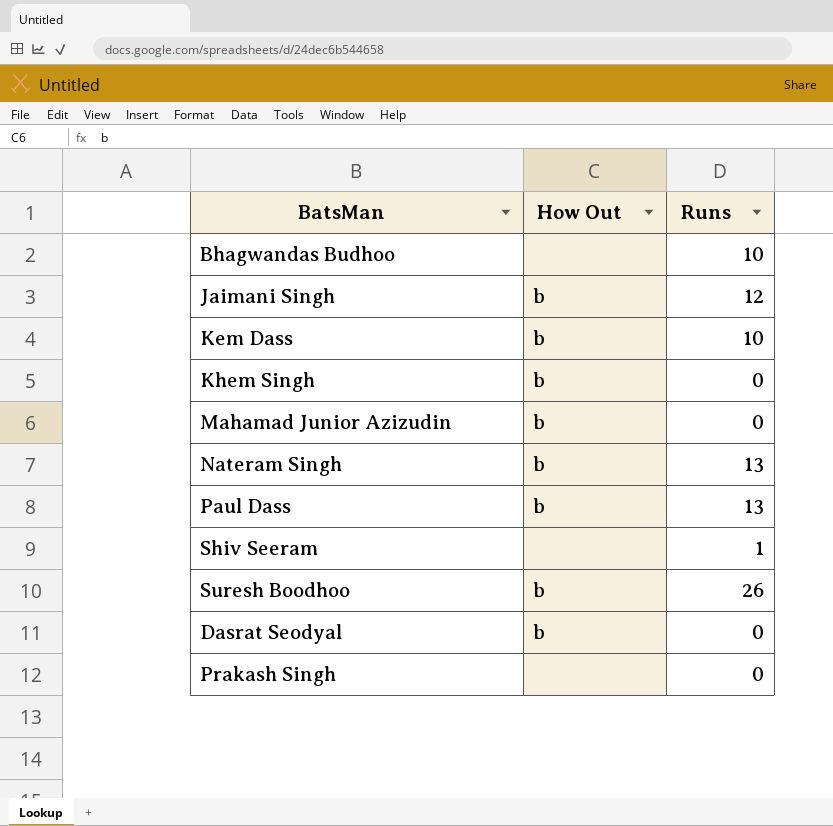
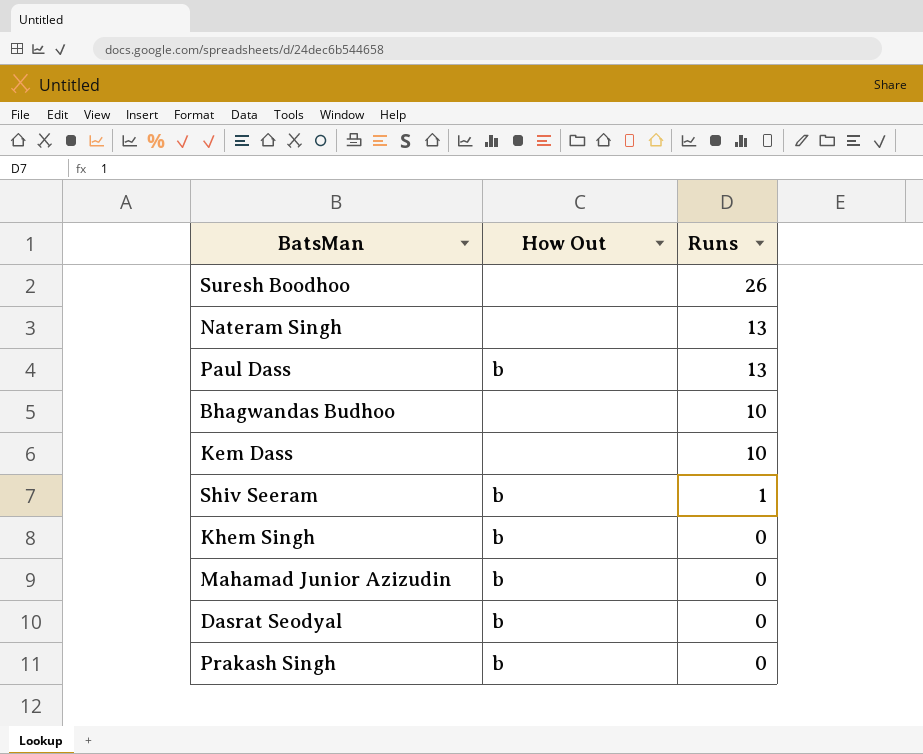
row order: none -> Runs descending
row Jaimani Singh: b | 12 -> none
Suresh Boodhoo | How Out: b -> none
Nateram Singh | How Out: b -> none
Kem Dass | How Out: b -> none
Shiv Seeram | How Out: none -> b
Prakash Singh | How Out: none -> b

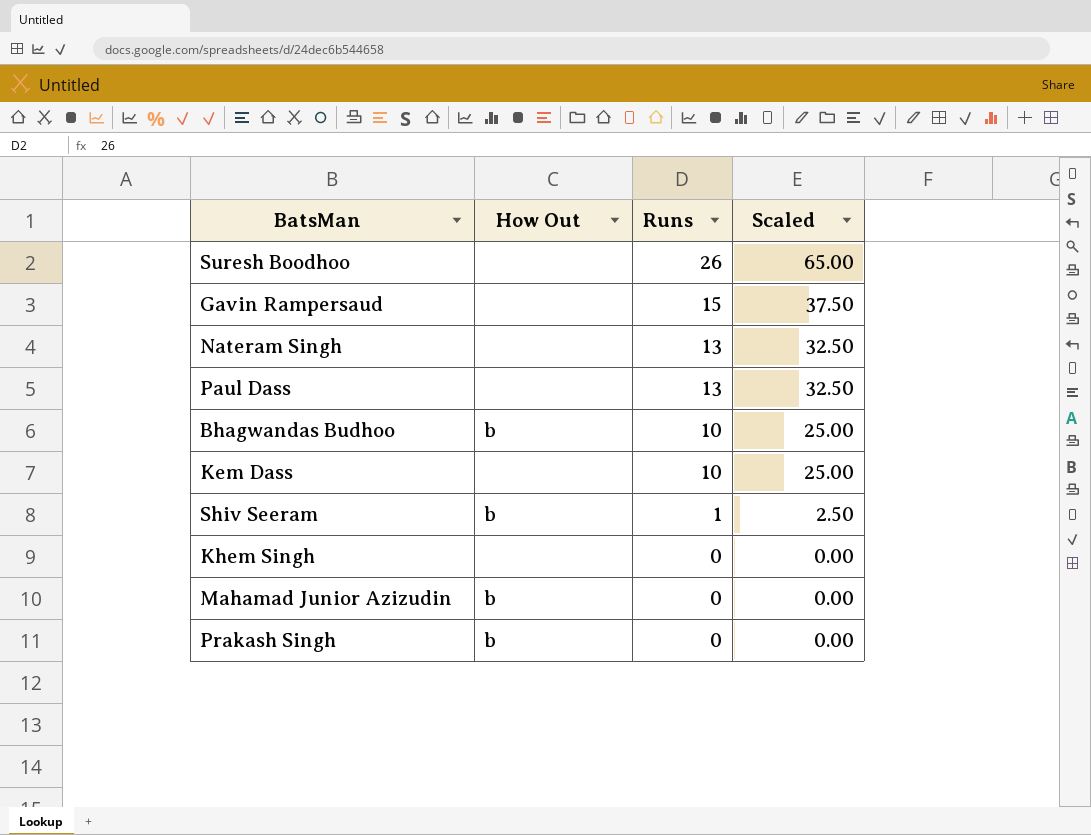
column Scaled | formula: none -> [Runs] * 2.5
row Dasrat Seodyal: b | 0 -> none
row Gavin Rampersaud: none -> none | 15 | 37.50
Paul Dass | How Out: b -> none
Bhagwandas Budhoo | How Out: none -> b
Khem Singh | How Out: b -> none

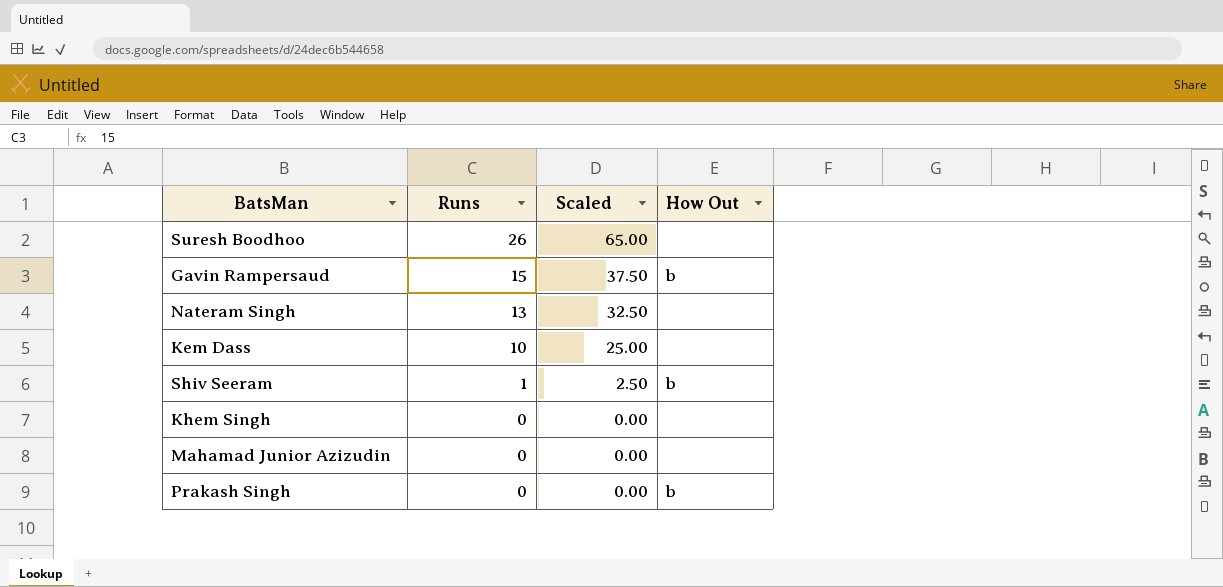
column How Out | position: 2 -> 4
row Paul Dass: none | 13 | 32.50 -> none
row Bhagwandas Budhoo: b | 10 | 25.00 -> none
Gavin Rampersaud | How Out: none -> b
Mahamad Junior Azizudin | How Out: b -> none

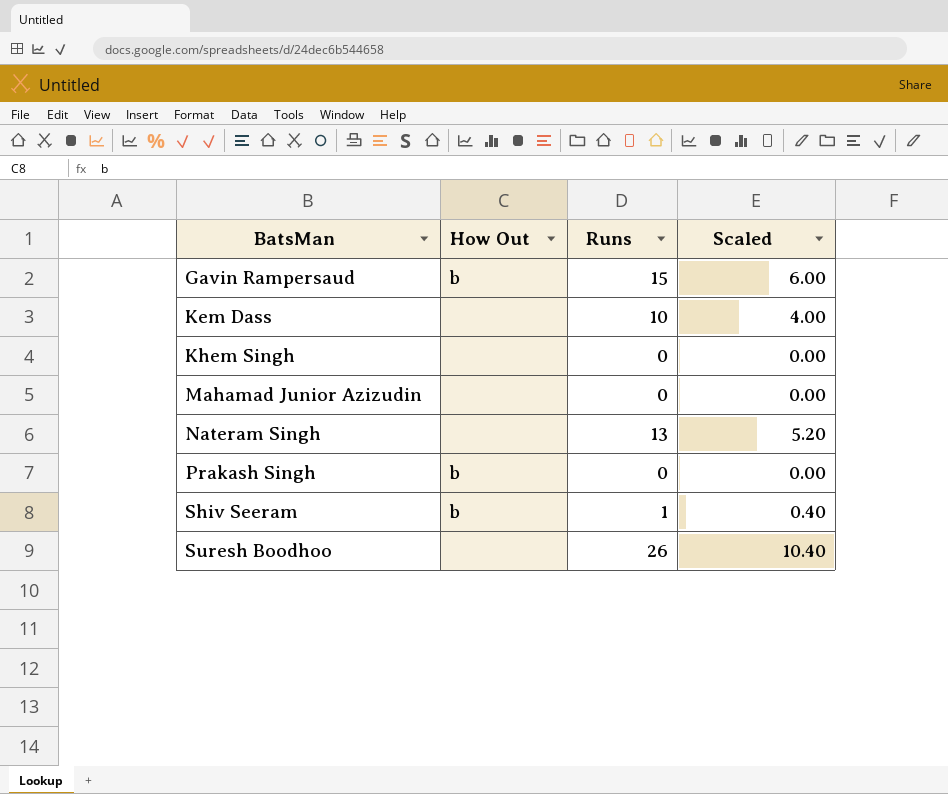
row order: Runs descending -> BatsMan ascending
column How Out | position: 4 -> 2
column Scaled | formula: [Runs] * 2.5 -> [Runs] * 0.4

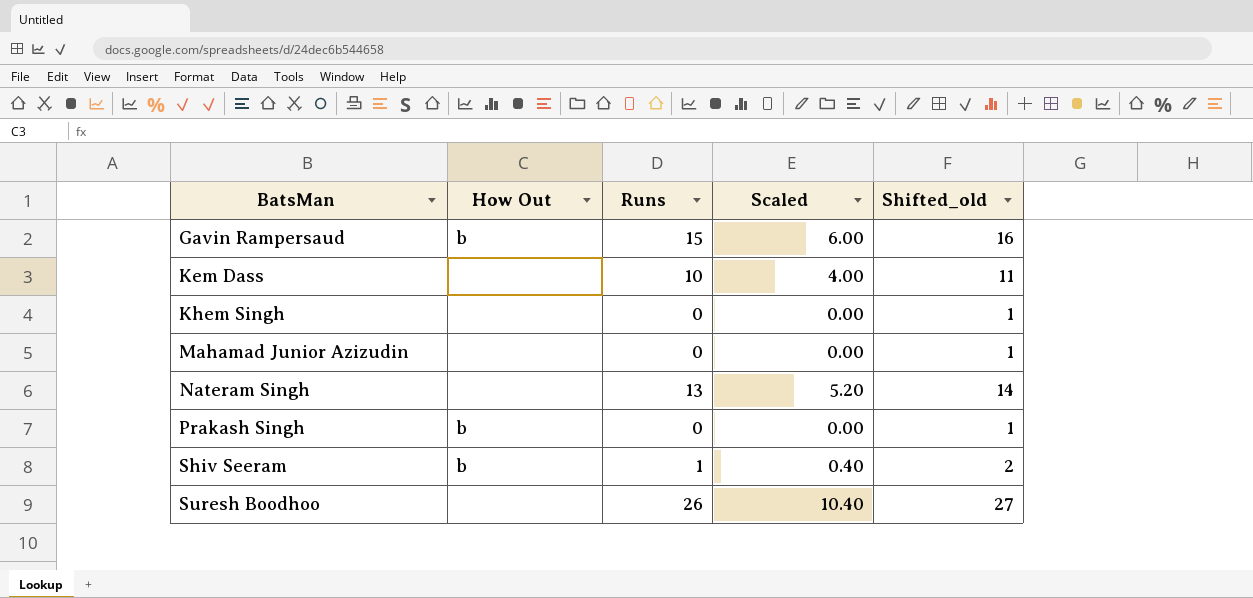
column Shifted_old | formula: none -> [Runs] + 1

